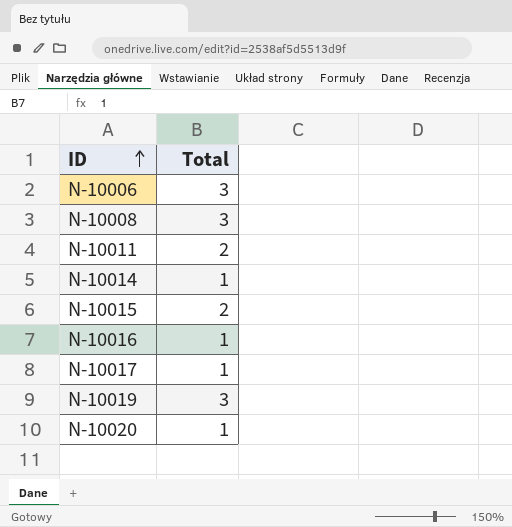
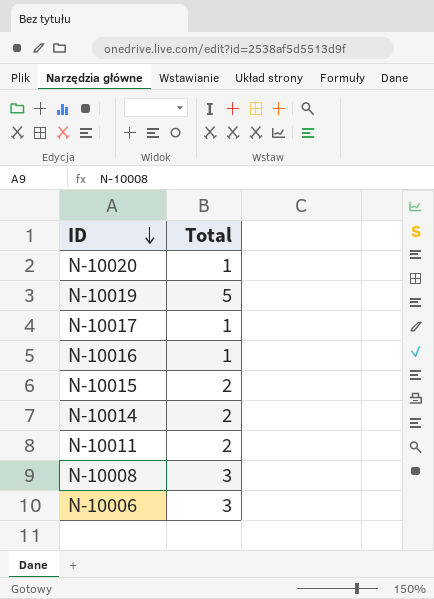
row order: ID ascending -> ID descending
N-10019 | Total: 3 -> 5
N-10014 | Total: 1 -> 2

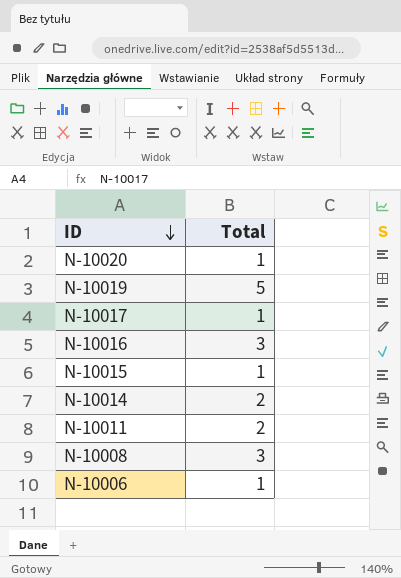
N-10016 | Total: 1 -> 3
N-10015 | Total: 2 -> 1
N-10006 | Total: 3 -> 1

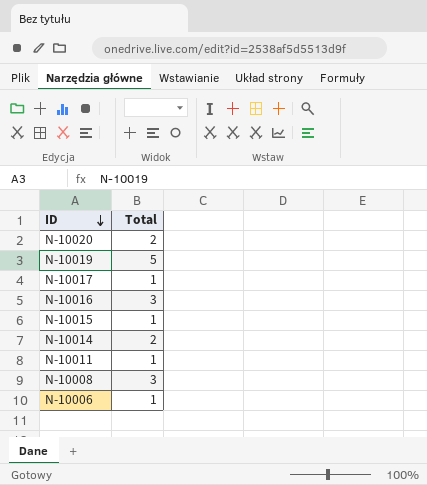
N-10020 | Total: 1 -> 2
N-10011 | Total: 2 -> 1

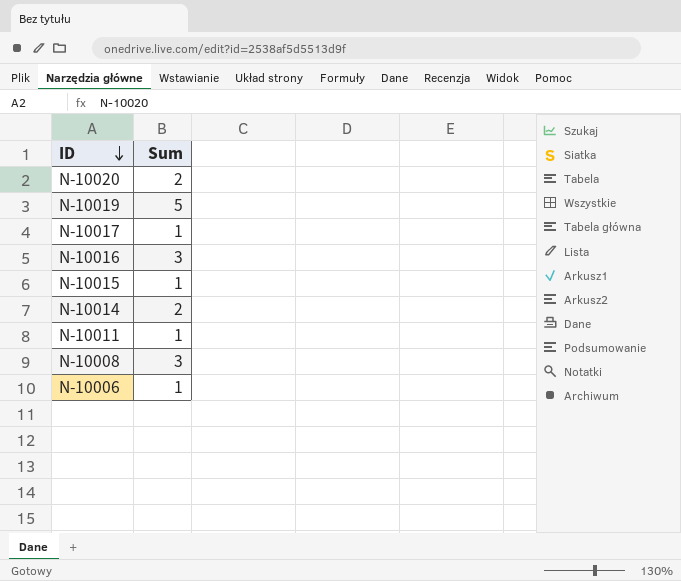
column name: Total -> Sum

